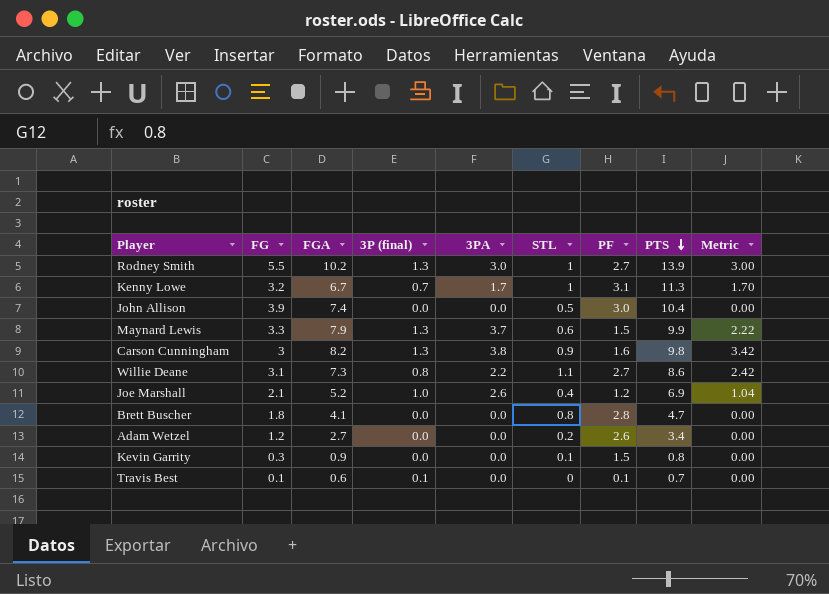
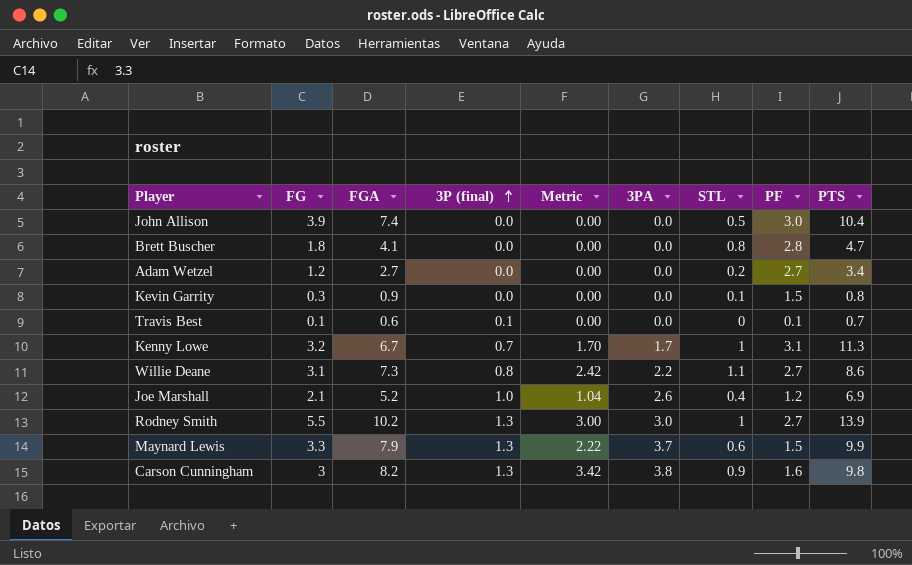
row order: PTS descending -> 3P (final) ascending
column Metric | position: 9 -> 5
Adam Wetzel | PF: 2.6 -> 2.7

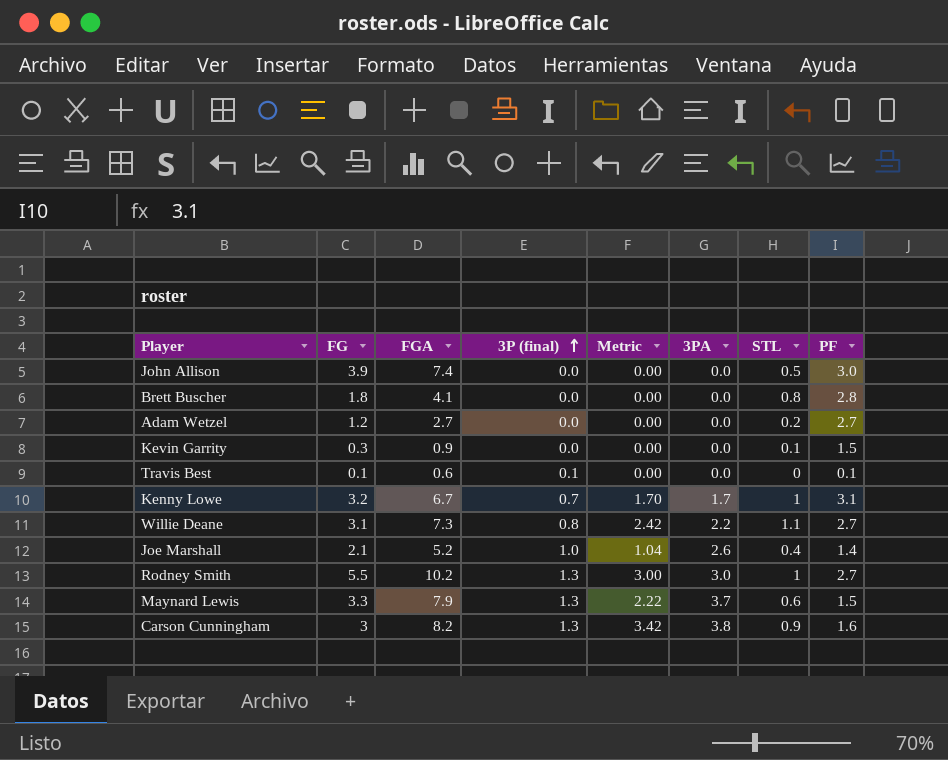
column PTS | position: 9 -> none
Joe Marshall | PF: 1.2 -> 1.4

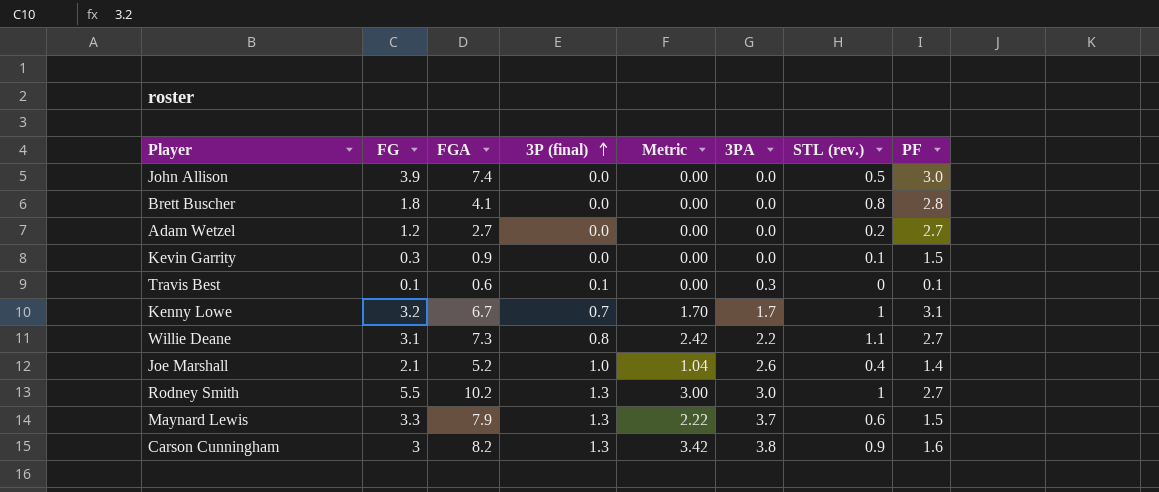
column name: STL -> STL (rev.)
Travis Best | 3PA: 0.0 -> 0.3

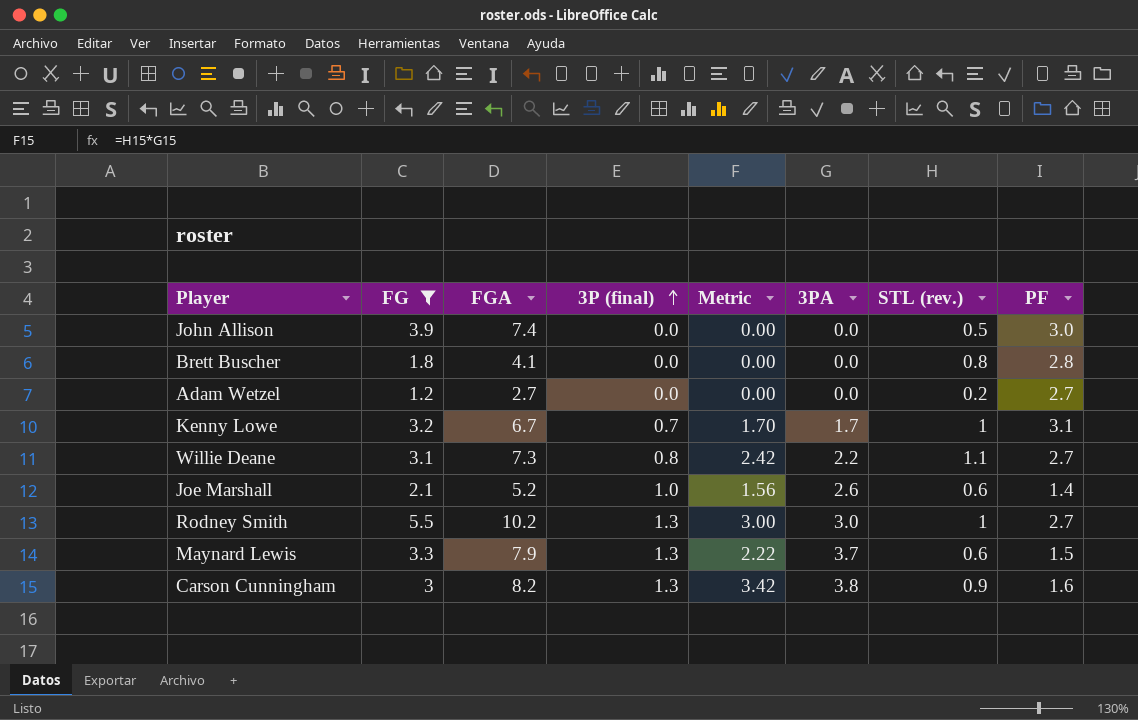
filter: none -> FG >= 1.2
Joe Marshall | Metric: 1.04 -> 1.56
Joe Marshall | STL (rev.): 0.4 -> 0.6

